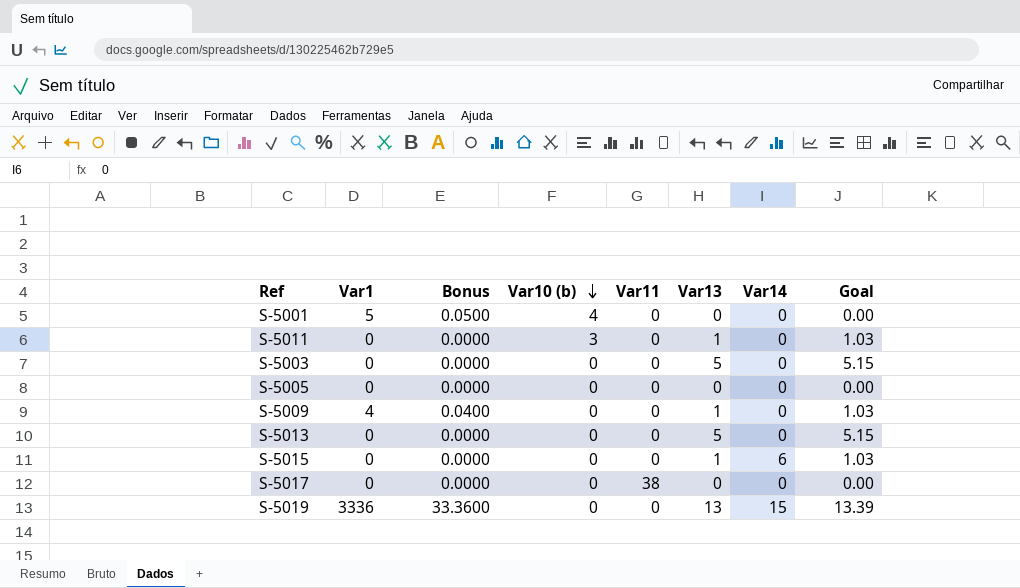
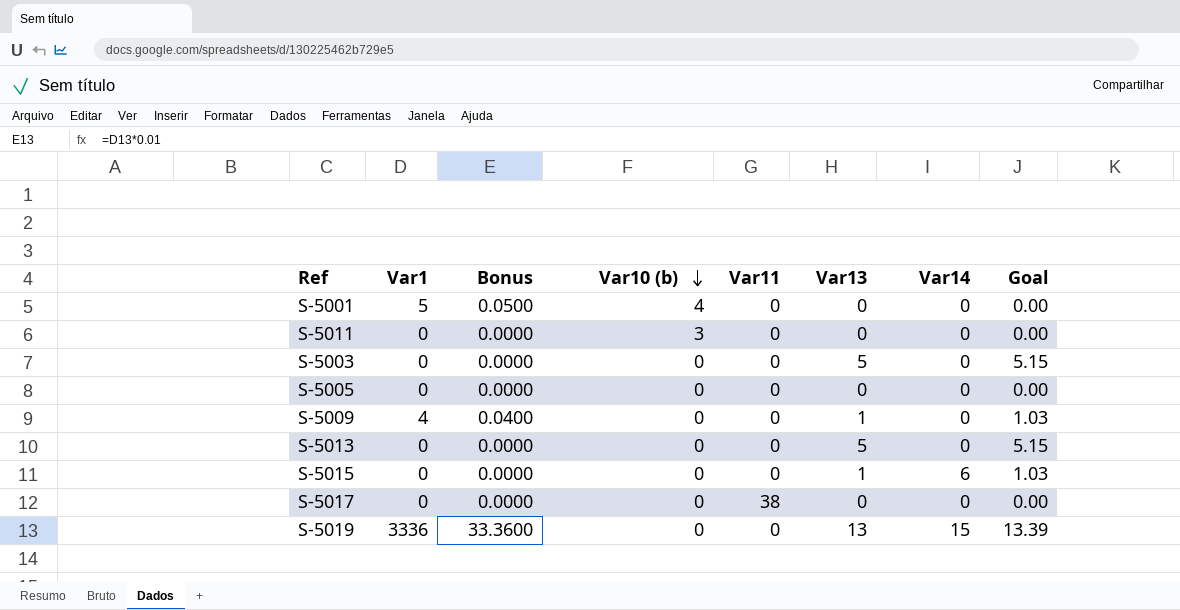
S-5011 | Var13: 1 -> 0
S-5011 | Goal: 1.03 -> 0.00

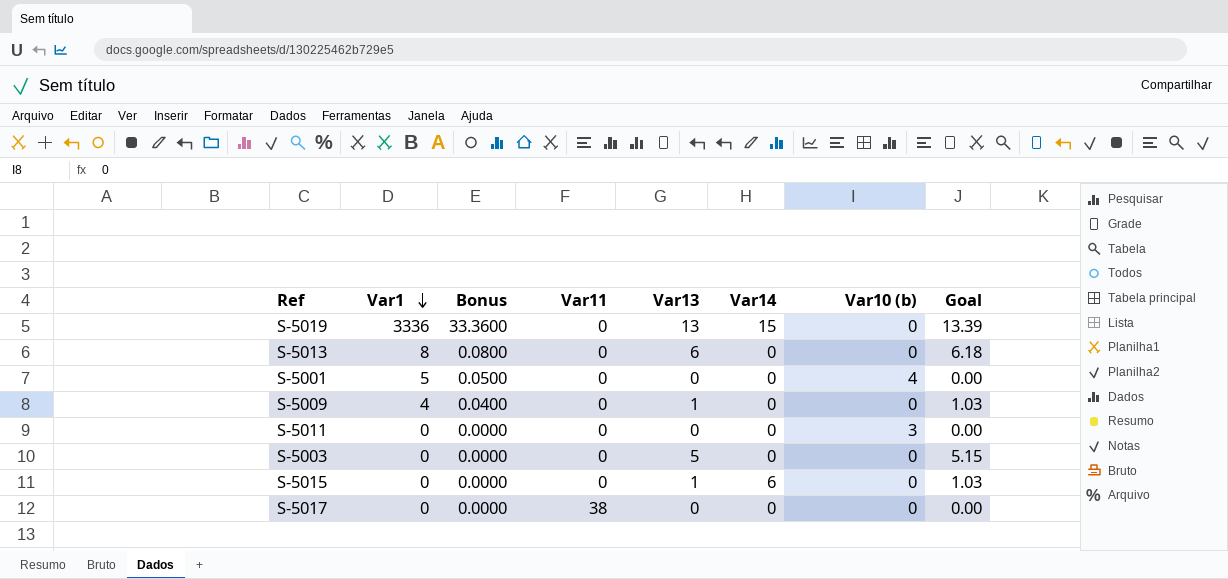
row order: Var10 (b) descending -> Var1 descending
column Var10 (b) | position: 4 -> 7
row S-5005: 0 | 0.0000 | 0 | 0 | 0 | 0 | 0.00 -> none
S-5013 | Var1: 0 -> 8
S-5013 | Bonus: 0.0000 -> 0.0800
S-5013 | Var13: 5 -> 6
S-5013 | Goal: 5.15 -> 6.18

